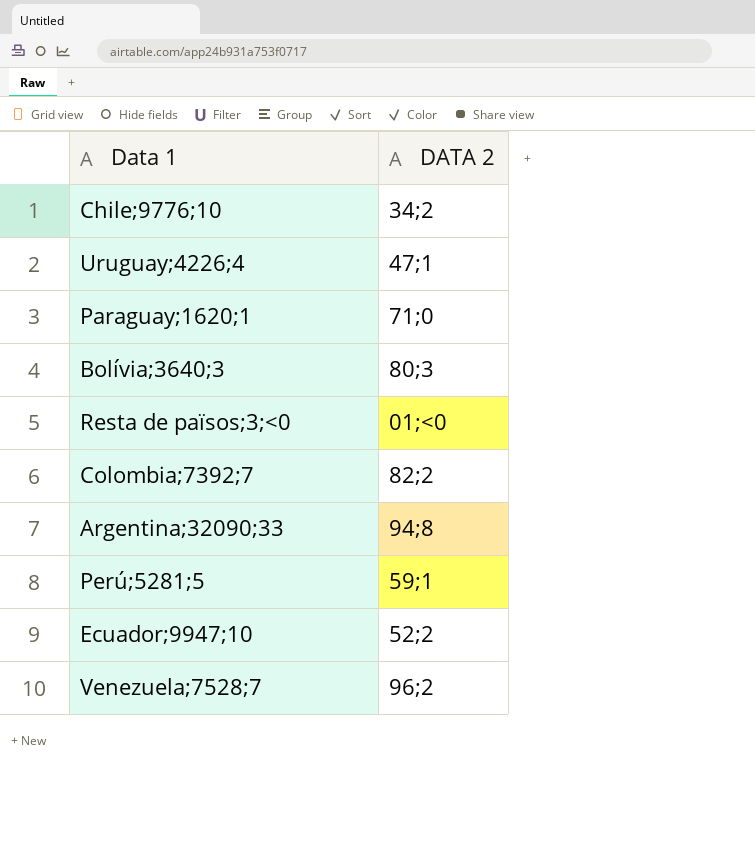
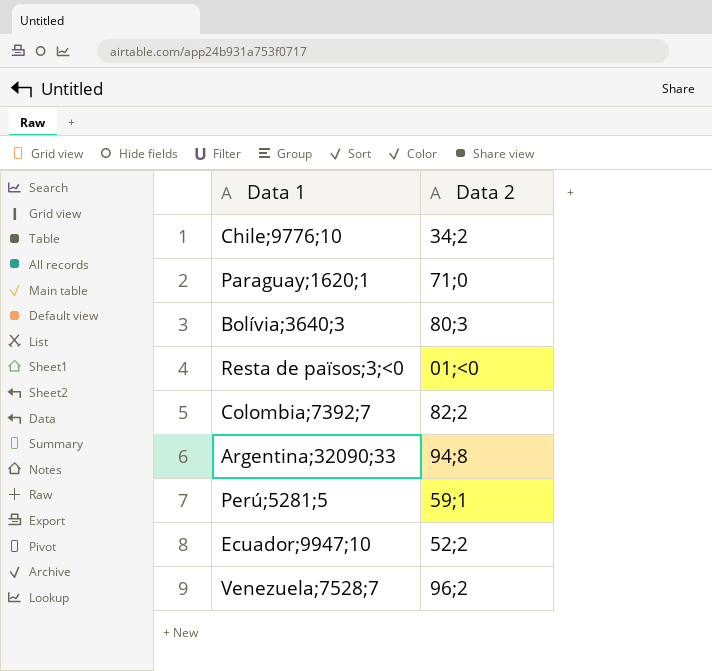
column name: DATA 2 -> Data 2
row Uruguay;4226;4: 47;1 -> none

